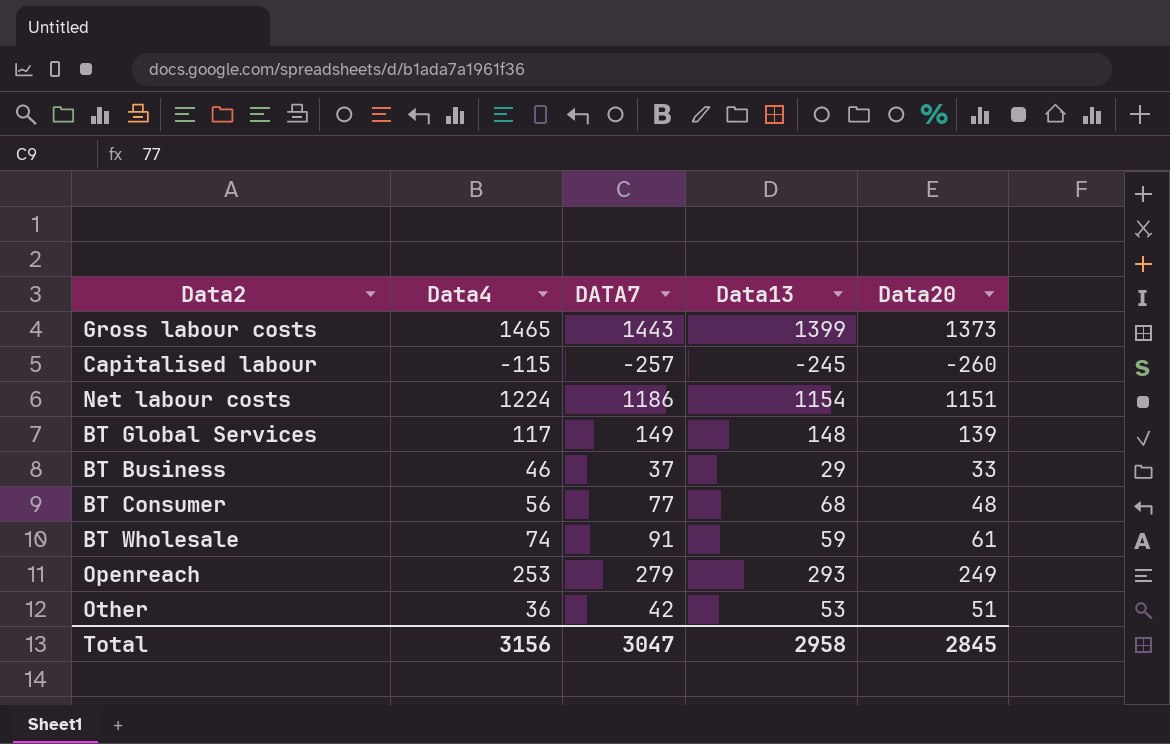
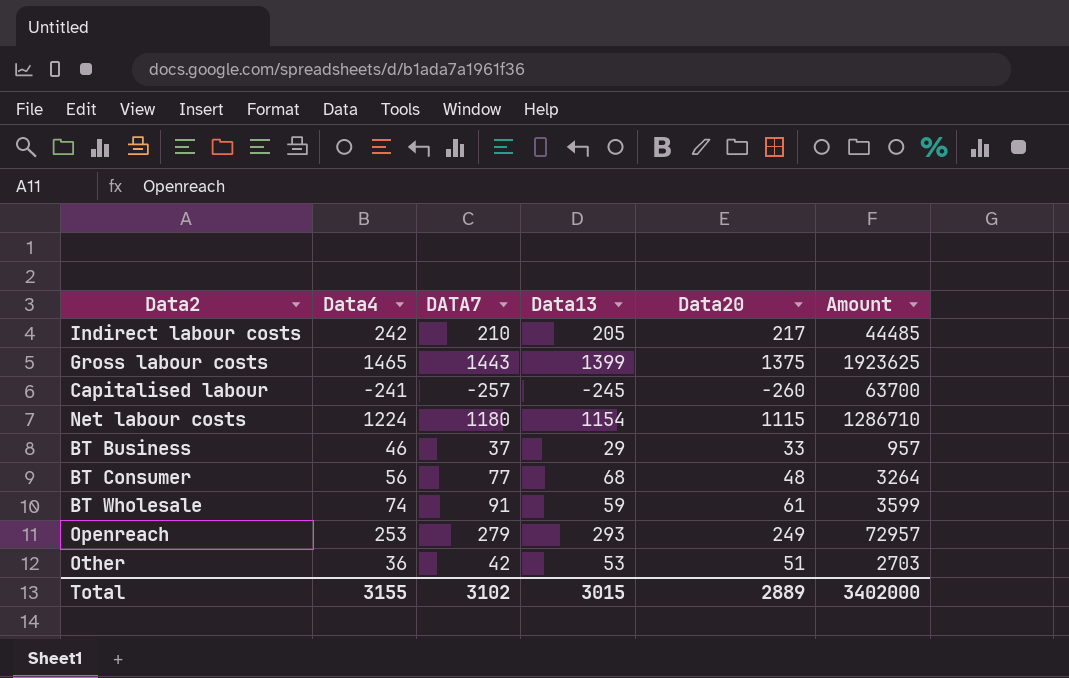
column Amount | formula: none -> [Data13] * [Data20]
row BT Global Services: 117 | 149 | 148 | 139 -> none
row Indirect labour costs: none -> 242 | 210 | 205 | 217 | 44485
Gross labour costs | Data20: 1373 -> 1375
Capitalised labour | Data4: -115 -> -241
Net labour costs | DATA7: 1186 -> 1180
Net labour costs | Data20: 1151 -> 1115
Total | Data4: 3156 -> 3155
Total | DATA7: 3047 -> 3102
Total | Data13: 2958 -> 3015
Total | Data20: 2845 -> 2889

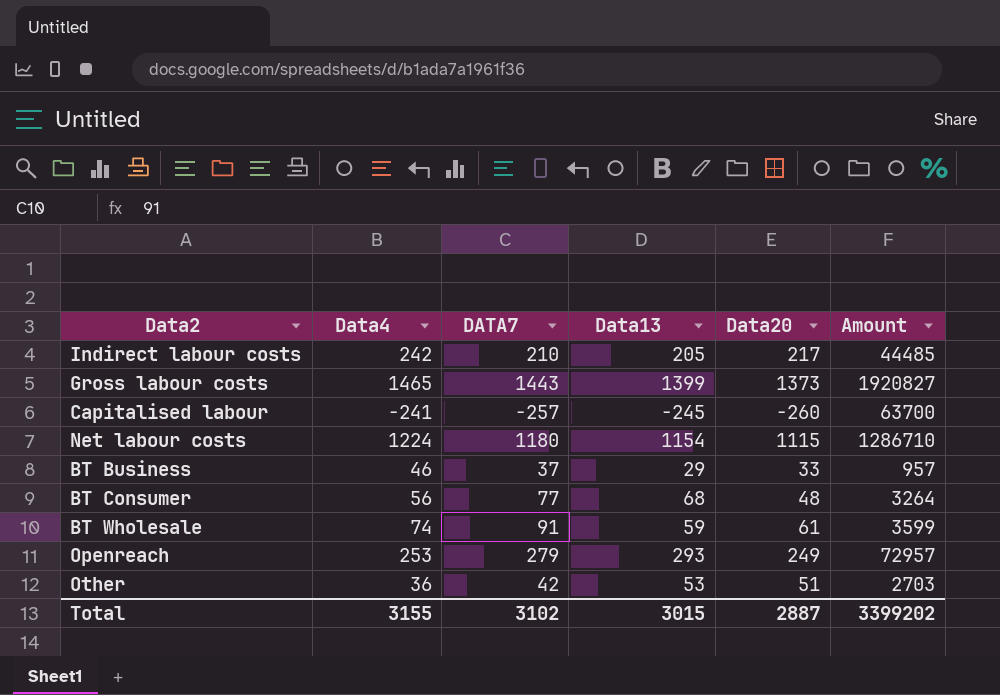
Gross labour costs | Data20: 1375 -> 1373
Gross labour costs | Amount: 1923625 -> 1920827
Total | Data20: 2889 -> 2887
Total | Amount: 3402000 -> 3399202

